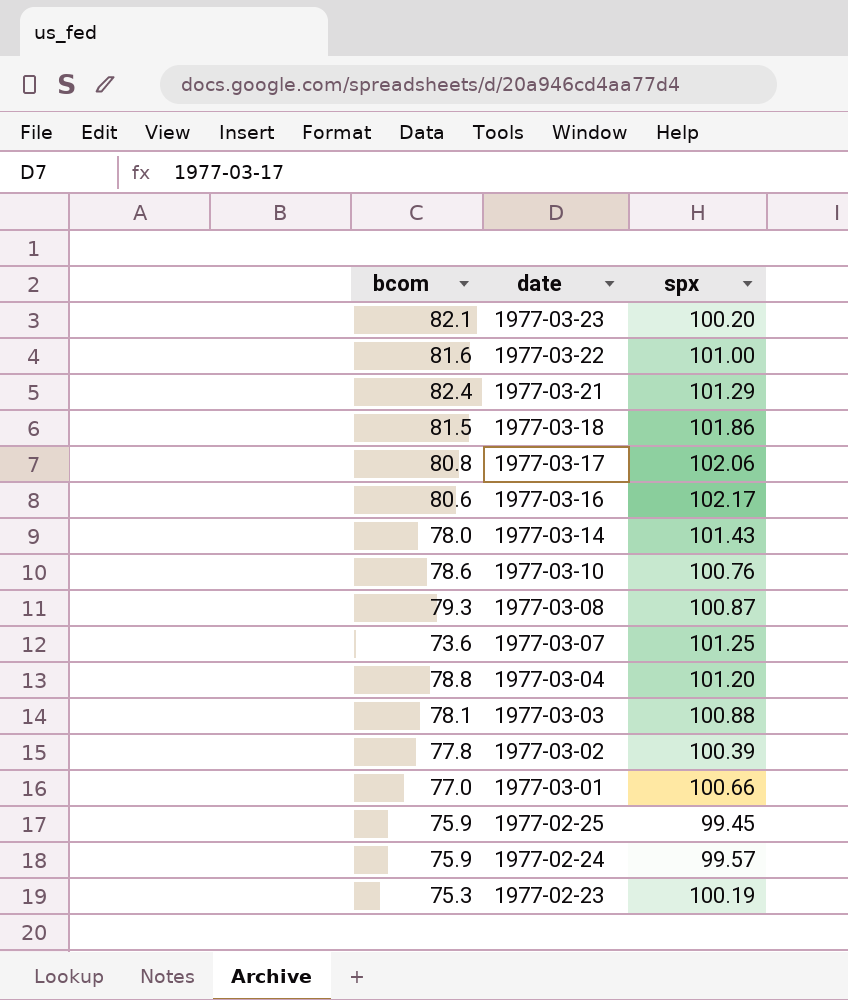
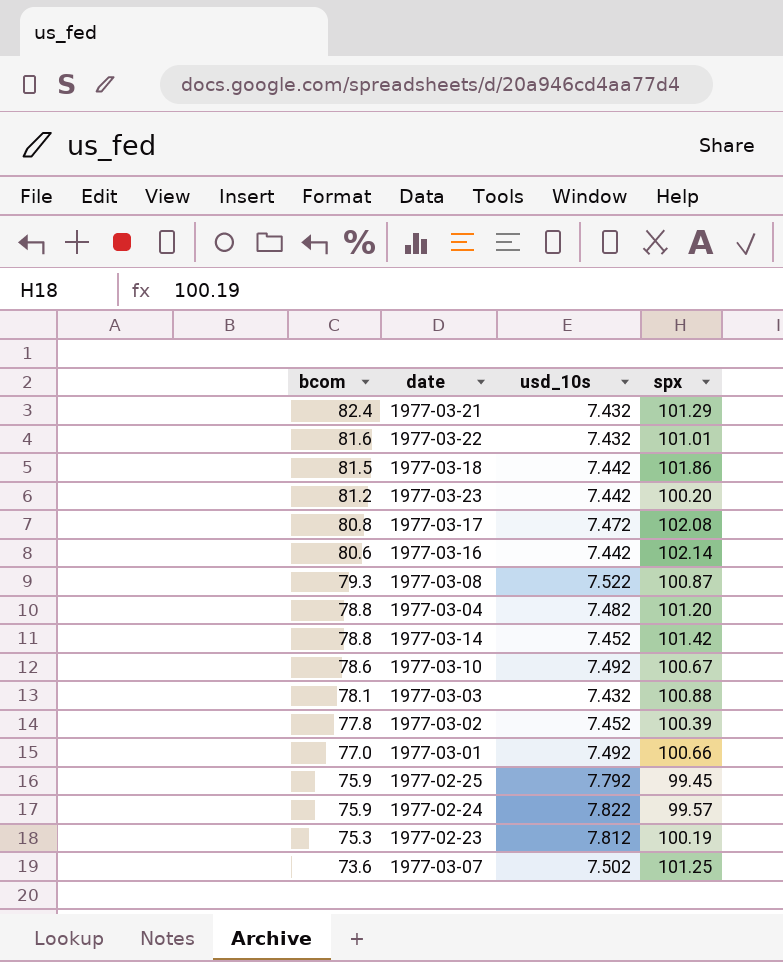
row order: date descending -> bcom descending
column usd_10s | position: none -> 3
1977-03-22 | spx: 101.00 -> 101.01
1977-03-23 | bcom: 82.1 -> 81.2
1977-03-17 | spx: 102.06 -> 102.08
1977-03-16 | spx: 102.17 -> 102.14
1977-03-14 | bcom: 78.0 -> 78.8
1977-03-14 | spx: 101.43 -> 101.42
1977-03-10 | spx: 100.76 -> 100.67

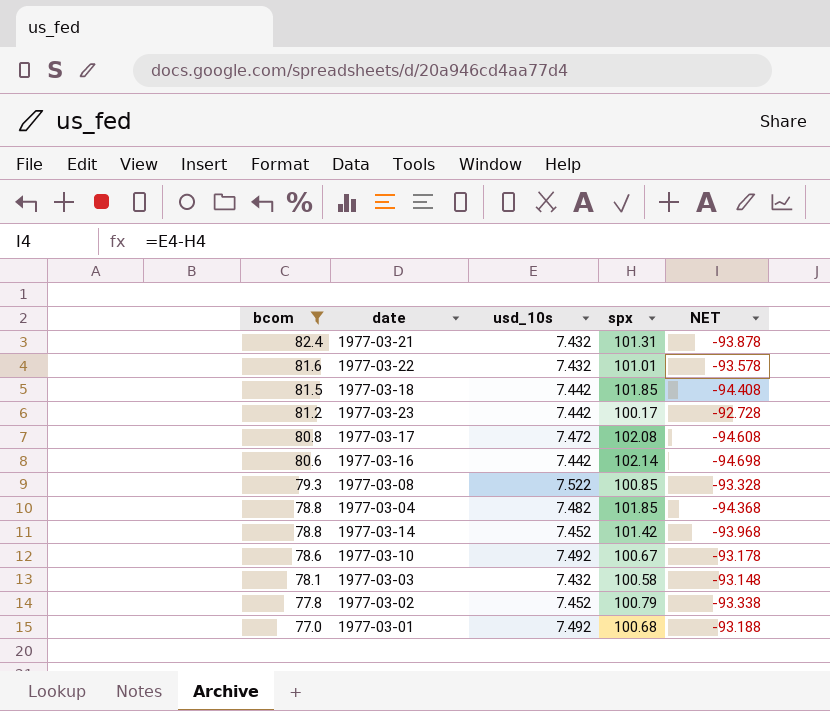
filter: none -> bcom >= 77.0
column NET | formula: none -> [usd_10s] - [spx]
1977-03-21 | spx: 101.29 -> 101.31
1977-03-18 | spx: 101.86 -> 101.85
1977-03-23 | spx: 100.20 -> 100.17
1977-03-08 | spx: 100.87 -> 100.85
1977-03-04 | spx: 101.20 -> 101.85
1977-03-03 | spx: 100.88 -> 100.58
1977-03-02 | spx: 100.39 -> 100.79
1977-03-01 | spx: 100.66 -> 100.68

